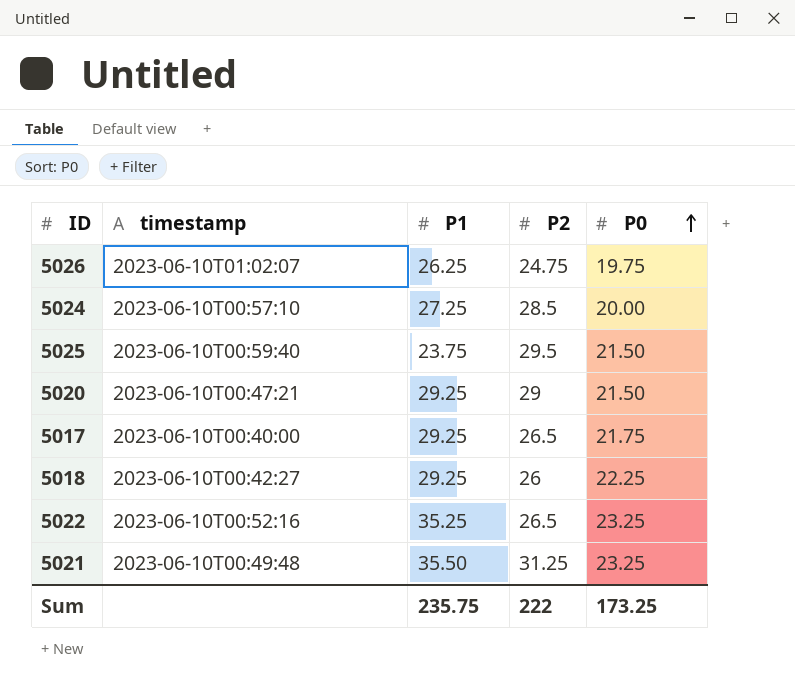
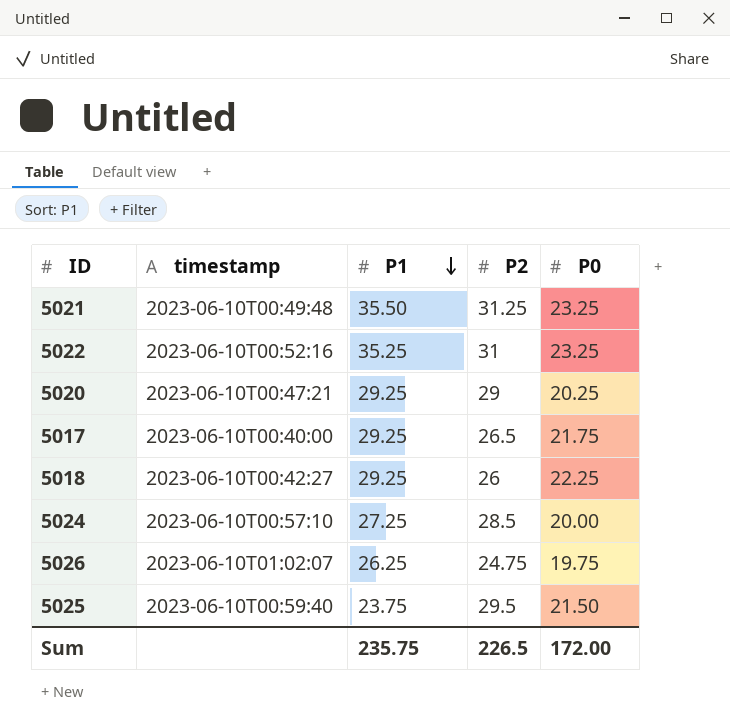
row order: P0 ascending -> P1 descending
5022 | P2: 26.5 -> 31
5020 | P0: 21.50 -> 20.25
Sum | P2: 222 -> 226.5
Sum | P0: 173.25 -> 172.00

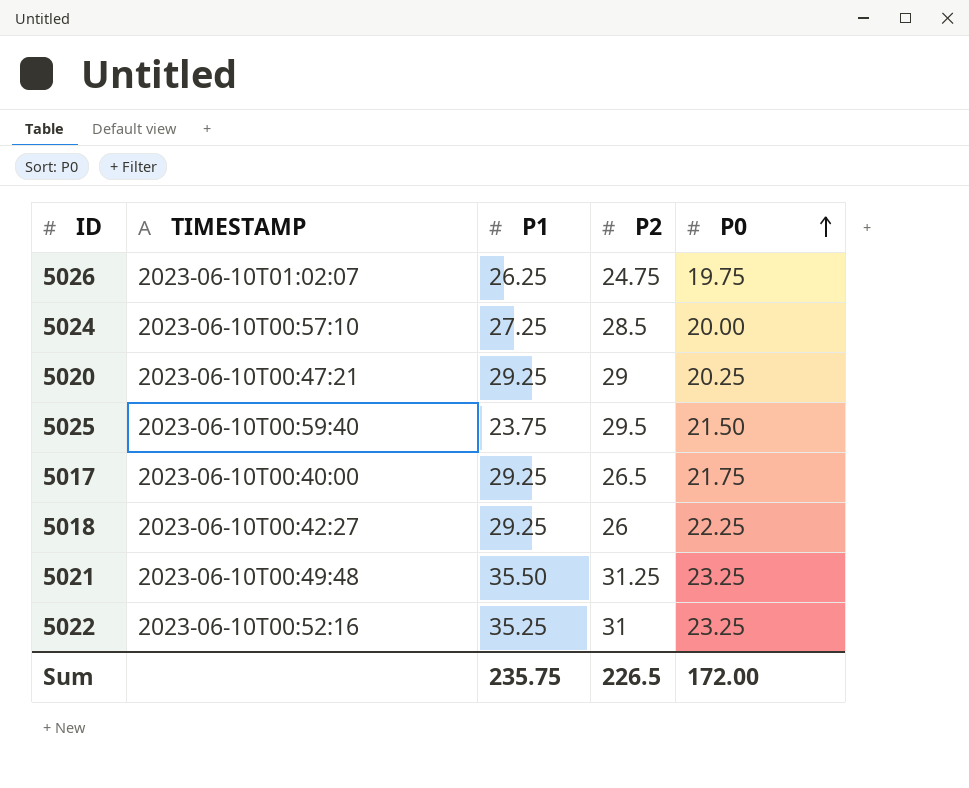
row order: P1 descending -> P0 ascending
column name: timestamp -> TIMESTAMP

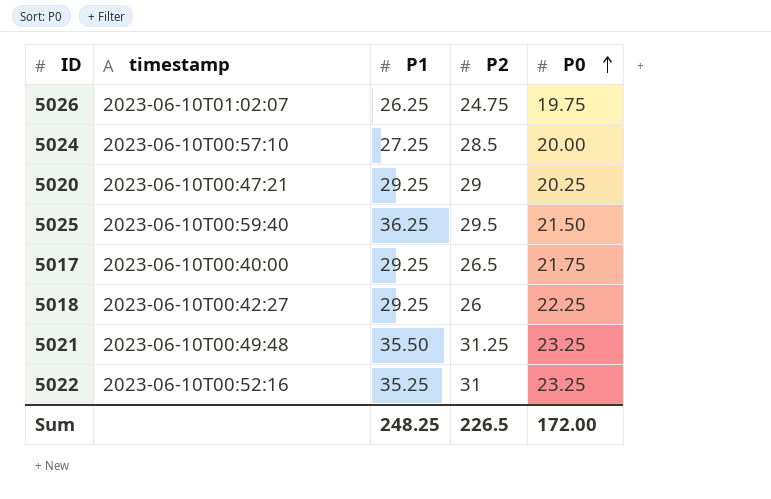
column name: TIMESTAMP -> timestamp
5025 | P1: 23.75 -> 36.25
Sum | P1: 235.75 -> 248.25

